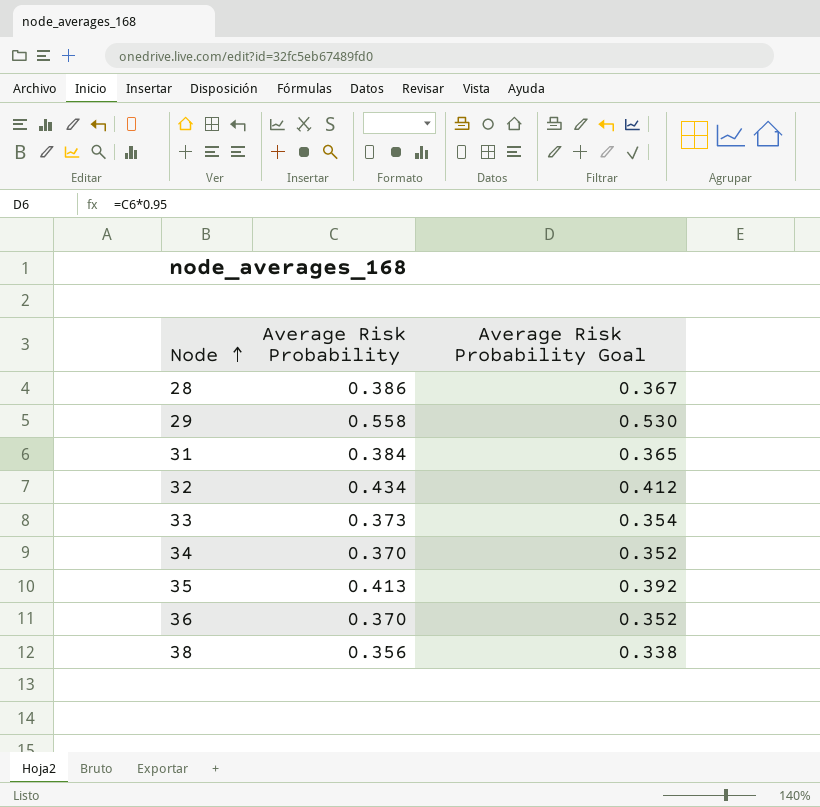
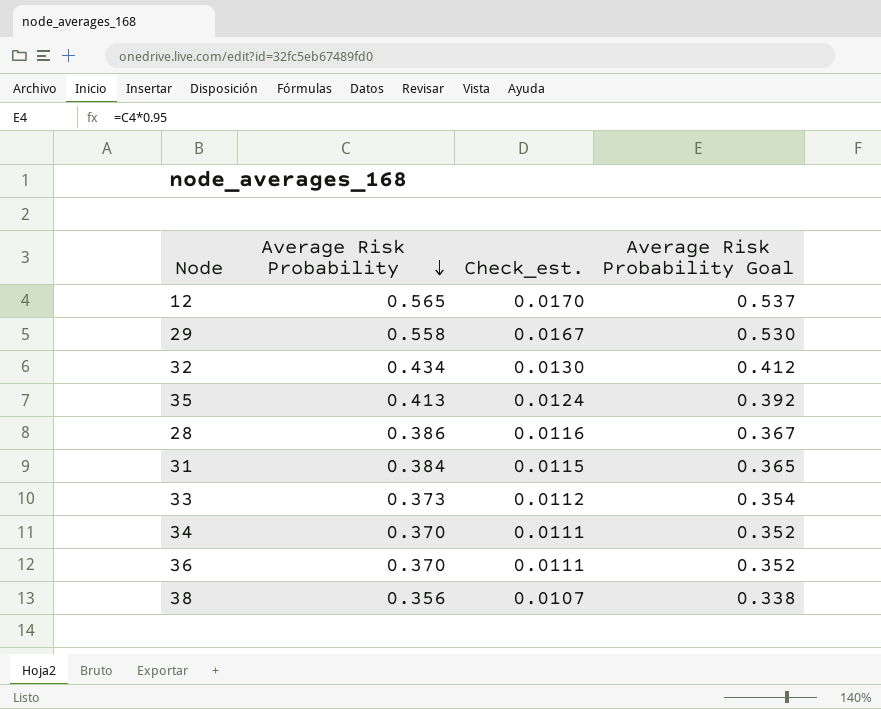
row order: Node ascending -> Average Risk Probability descending
column Check_est. | formula: none -> [Average Risk Probability] * 0.03
row 12: none -> 0.565 | 0.0170 | 0.537

